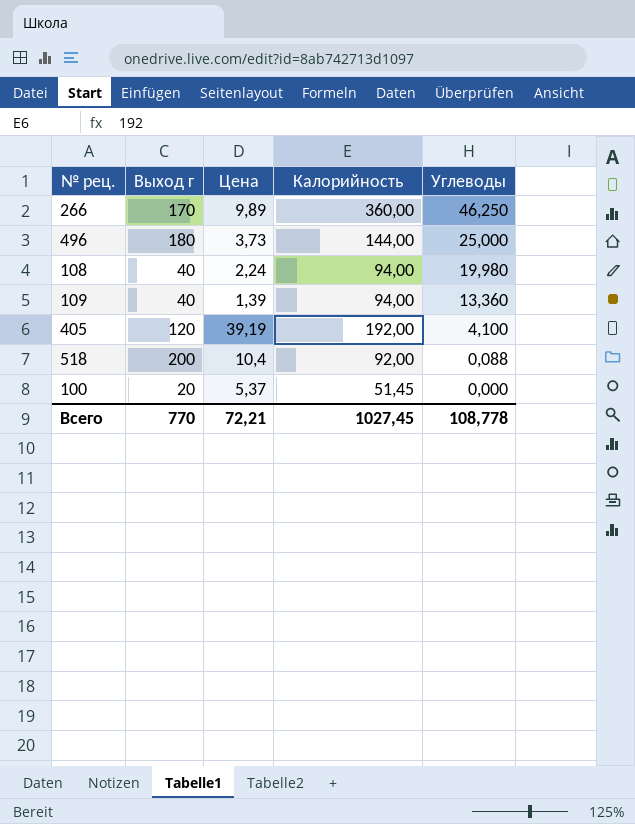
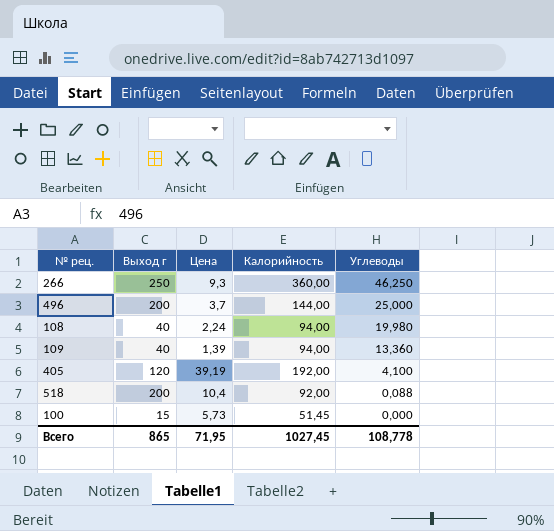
266 | Выход г: 170 -> 250
266 | Цена: 9,89 -> 9,3
496 | Выход г: 180 -> 200
496 | Цена: 3,73 -> 3,7
100 | Выход г: 20 -> 15
100 | Цена: 5,37 -> 5,73
Всего | Выход г: 770 -> 865
Всего | Цена: 72,21 -> 71,95

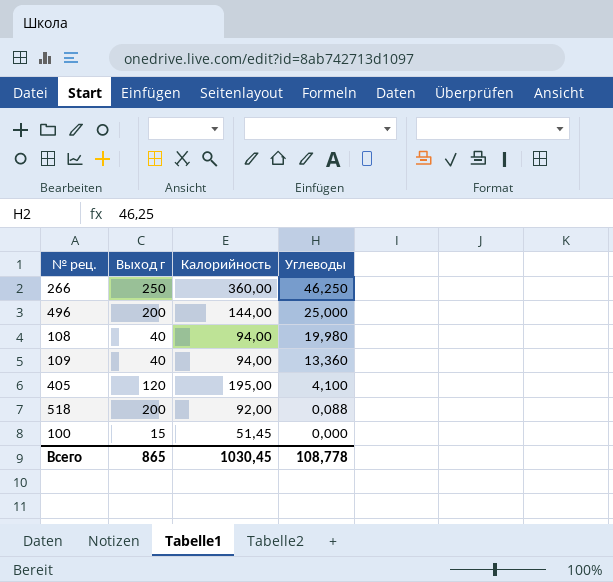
column Цена | position: 3 -> none
405 | Калорийность: 192,00 -> 195,00
Всего | Калорийность: 1027,45 -> 1030,45

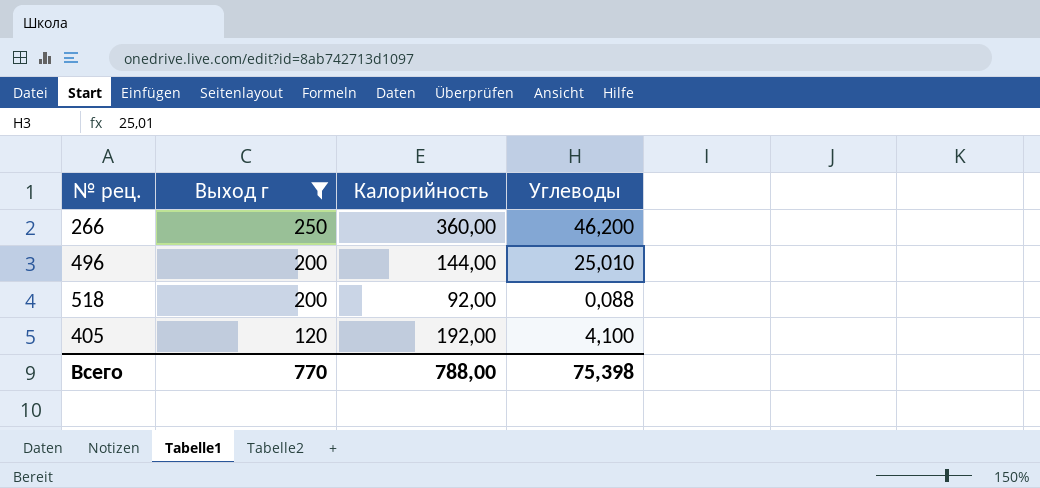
filter: none -> Выход г >= 120
row order: Углеводы descending -> Выход г descending
266 | Углеводы: 46,250 -> 46,200
496 | Углеводы: 25,000 -> 25,010
405 | Калорийность: 195,00 -> 192,00
Всего | Выход г: 865 -> 770
Всего | Калорийность: 1030,45 -> 788,00
Всего | Углеводы: 108,778 -> 75,398

